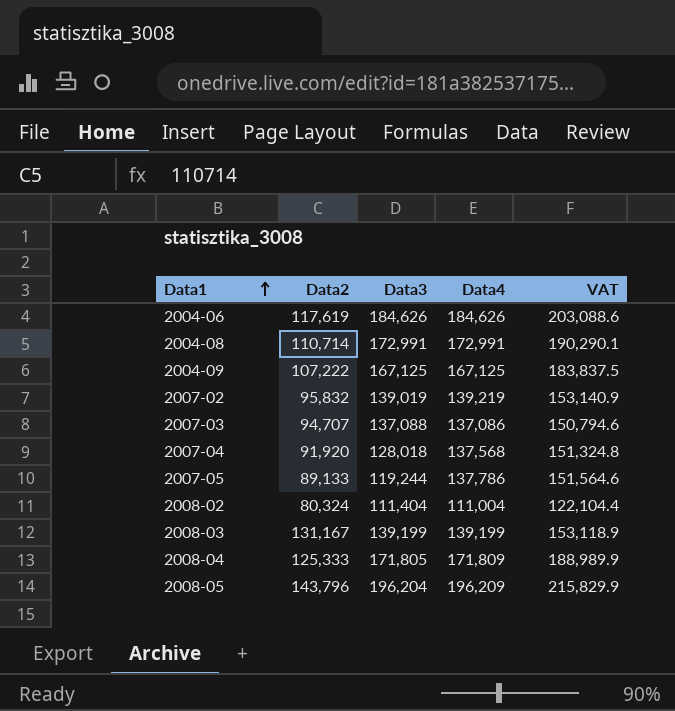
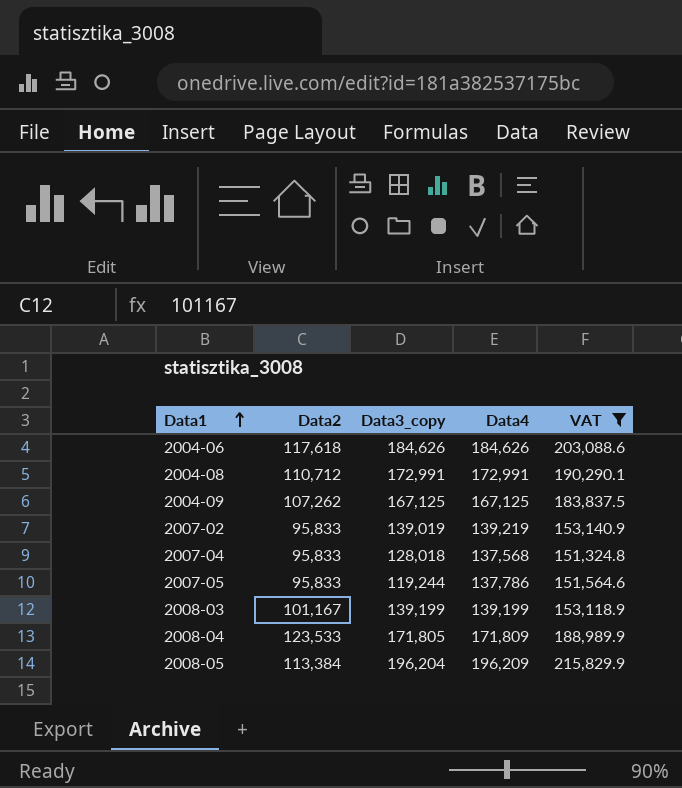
filter: none -> VAT >= 151,324.8
column name: Data3 -> Data3_copy
2004-06 | Data2: 117,619 -> 117,618
2004-08 | Data2: 110,714 -> 110,712
2004-09 | Data2: 107,222 -> 107,262
2007-02 | Data2: 95,832 -> 95,833
2007-04 | Data2: 91,920 -> 95,833
2007-05 | Data2: 89,133 -> 95,833
2008-03 | Data2: 131,167 -> 101,167
2008-04 | Data2: 125,333 -> 123,533
2008-05 | Data2: 143,796 -> 113,384

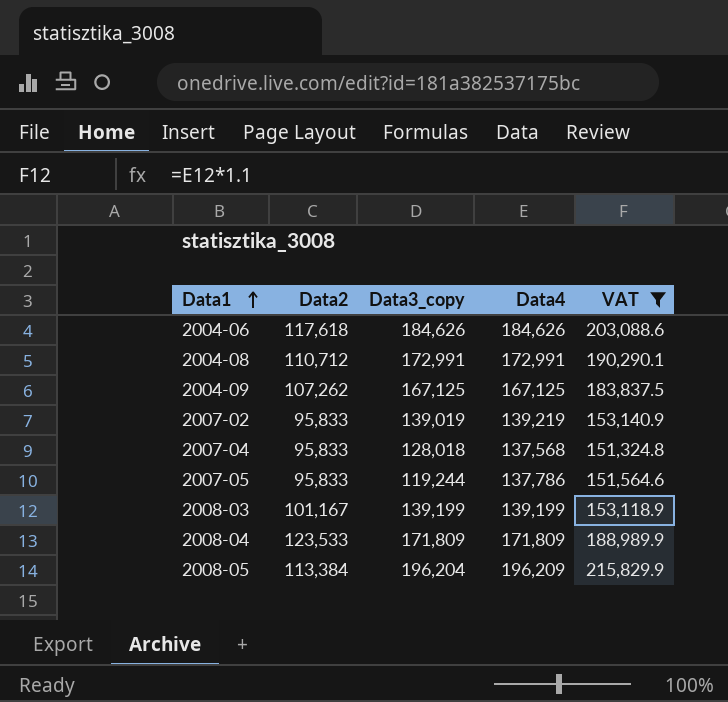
2008-04 | Data3_copy: 171,805 -> 171,809

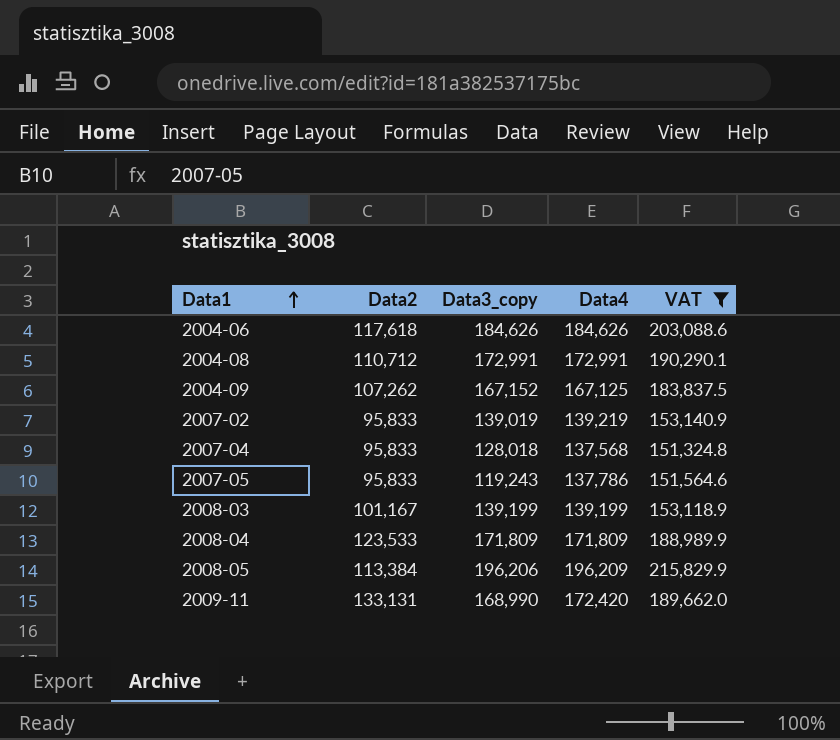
2004-09 | Data3_copy: 167,125 -> 167,152
2007-05 | Data3_copy: 119,244 -> 119,243
2008-05 | Data3_copy: 196,204 -> 196,206
row 2009-11: none -> 133,131 | 168,990 | 172,420 | 189,662.0

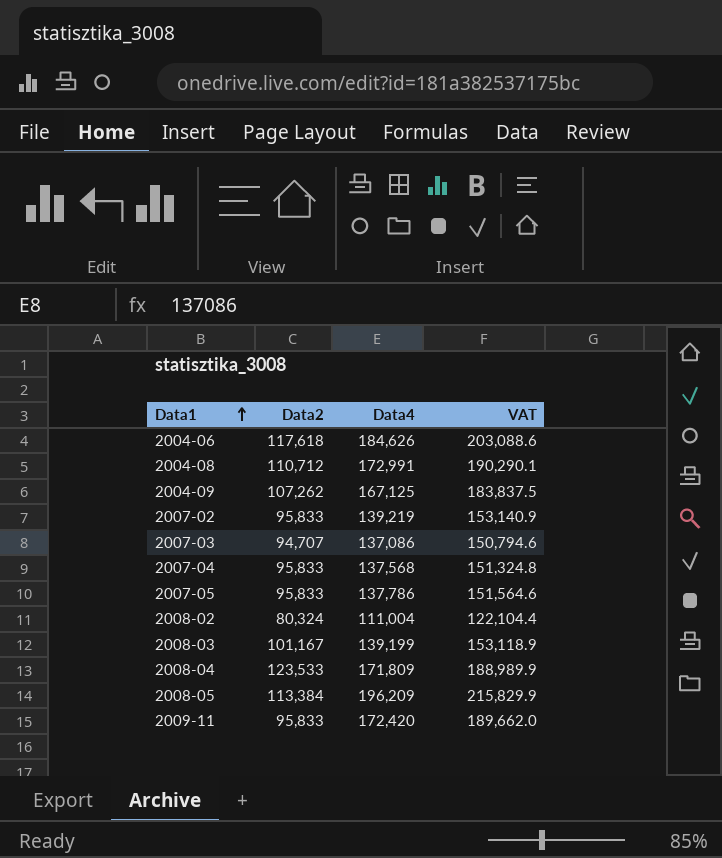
filter: VAT >= 151,324.8 -> none
column Data3_copy | position: 3 -> none
2009-11 | Data2: 133,131 -> 95,833

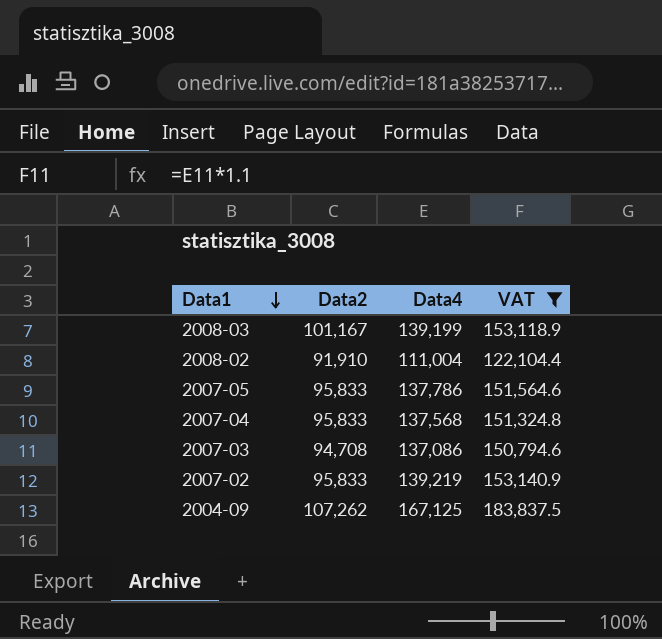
filter: none -> VAT <= 183,837.5
row order: Data1 ascending -> Data1 descending
2008-02 | Data2: 80,324 -> 91,910
2007-03 | Data2: 94,707 -> 94,708

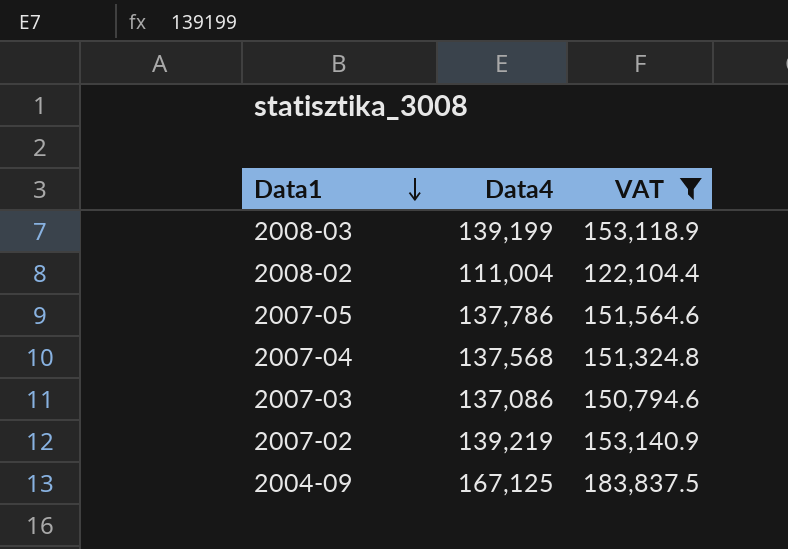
column Data2 | position: 2 -> none

